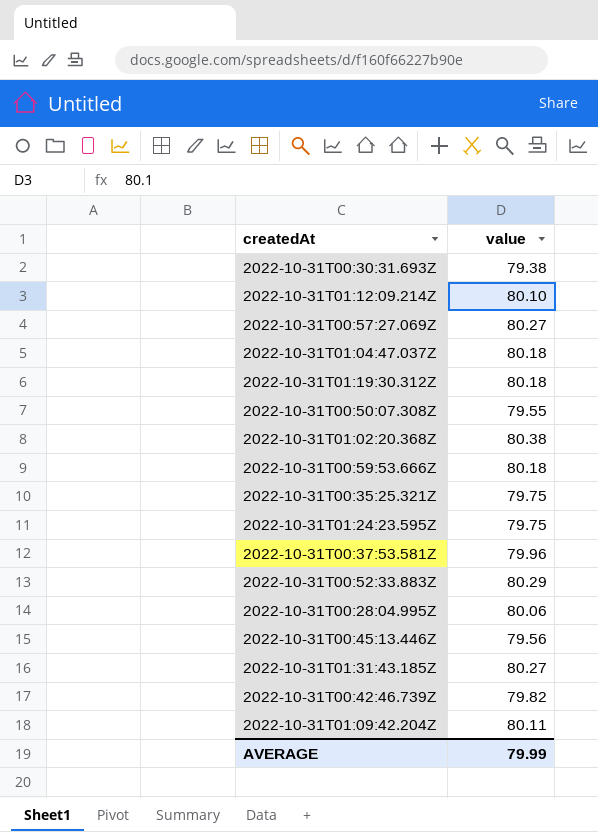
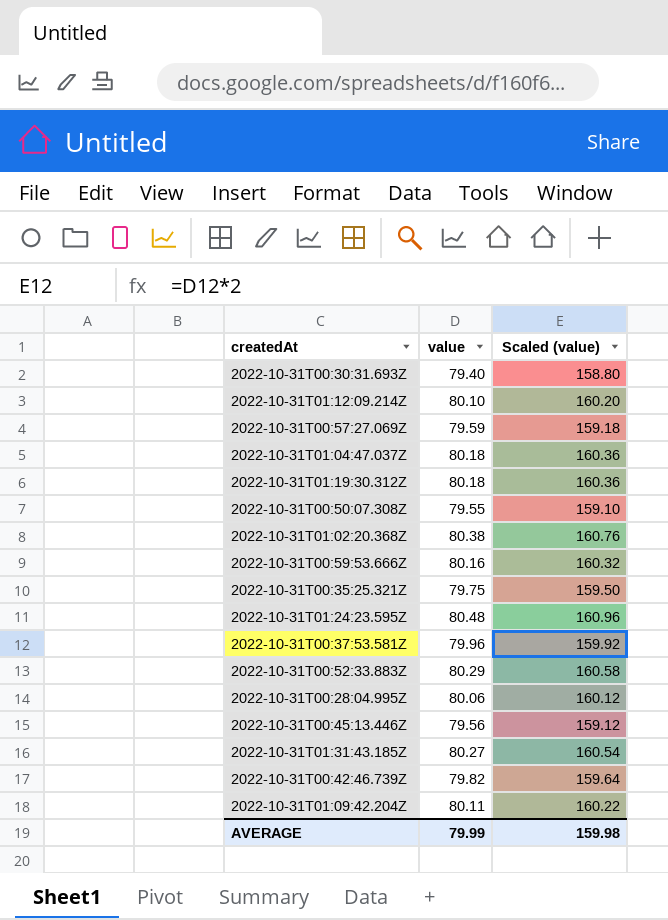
column Scaled (value) | formula: none -> [value] * 2
2022-10-31T00:30:31.693Z | value: 79.38 -> 79.40
2022-10-31T00:57:27.069Z | value: 80.27 -> 79.59
2022-10-31T00:59:53.666Z | value: 80.18 -> 80.16
2022-10-31T01:24:23.595Z | value: 79.75 -> 80.48

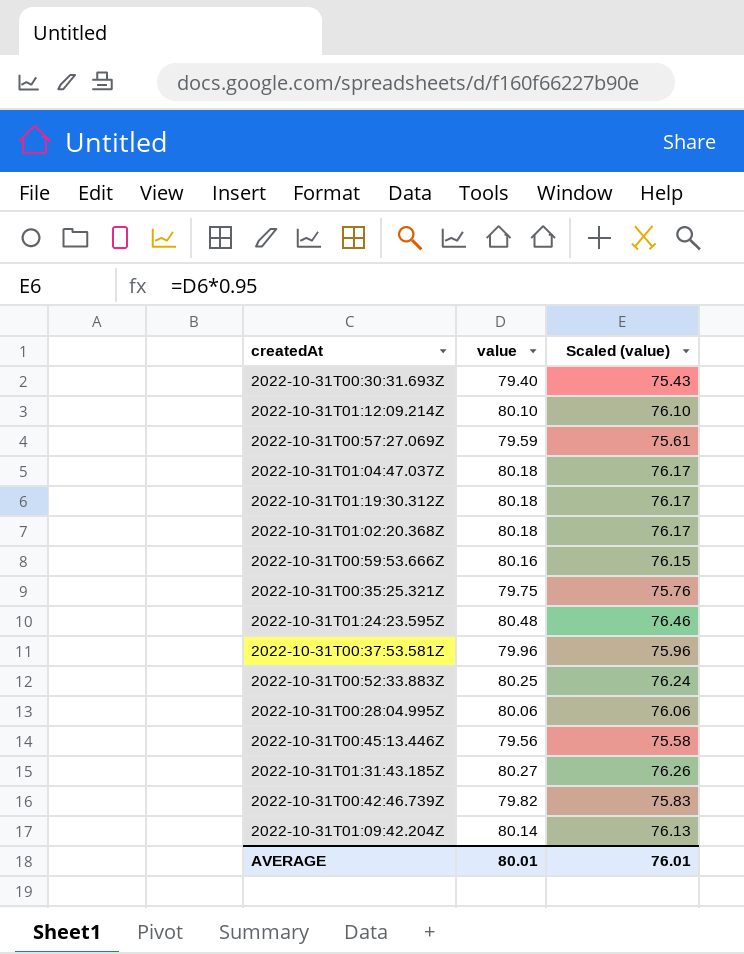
column Scaled (value) | formula: [value] * 2 -> [value] * 0.95
row 2022-10-31T00:50:07.308Z: 79.55 | 159.10 -> none
2022-10-31T01:02:20.368Z | value: 80.38 -> 80.18
2022-10-31T00:52:33.883Z | value: 80.29 -> 80.25
2022-10-31T01:09:42.204Z | value: 80.11 -> 80.14
AVERAGE | value: 79.99 -> 80.01
AVERAGE | Scaled (value): 159.98 -> 76.01

